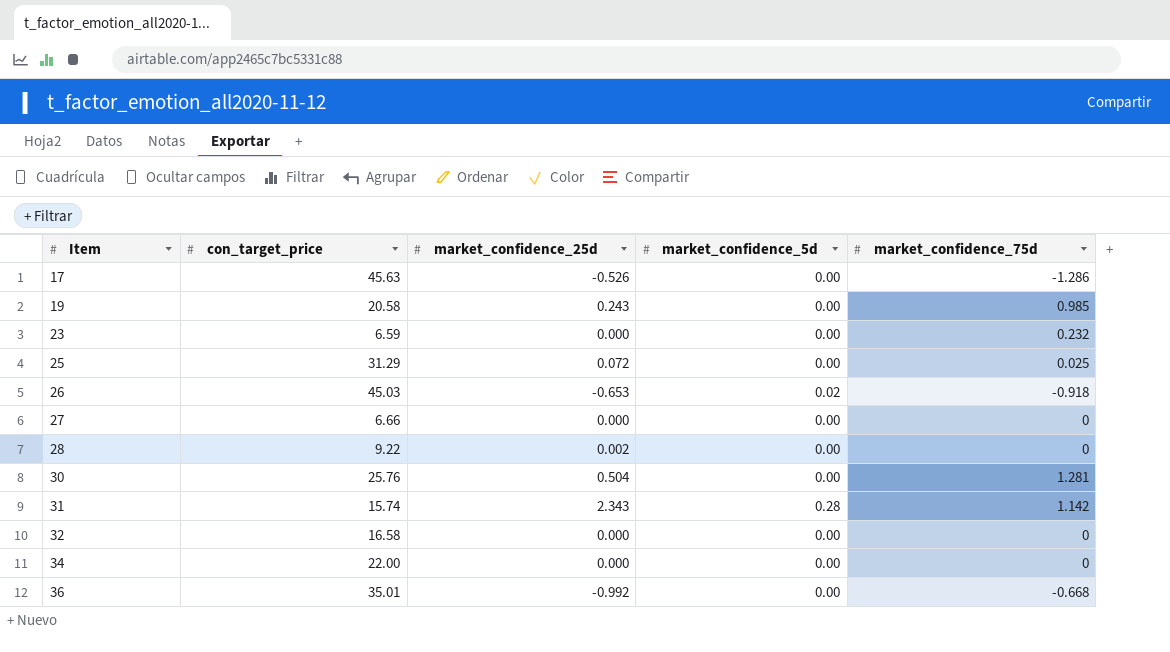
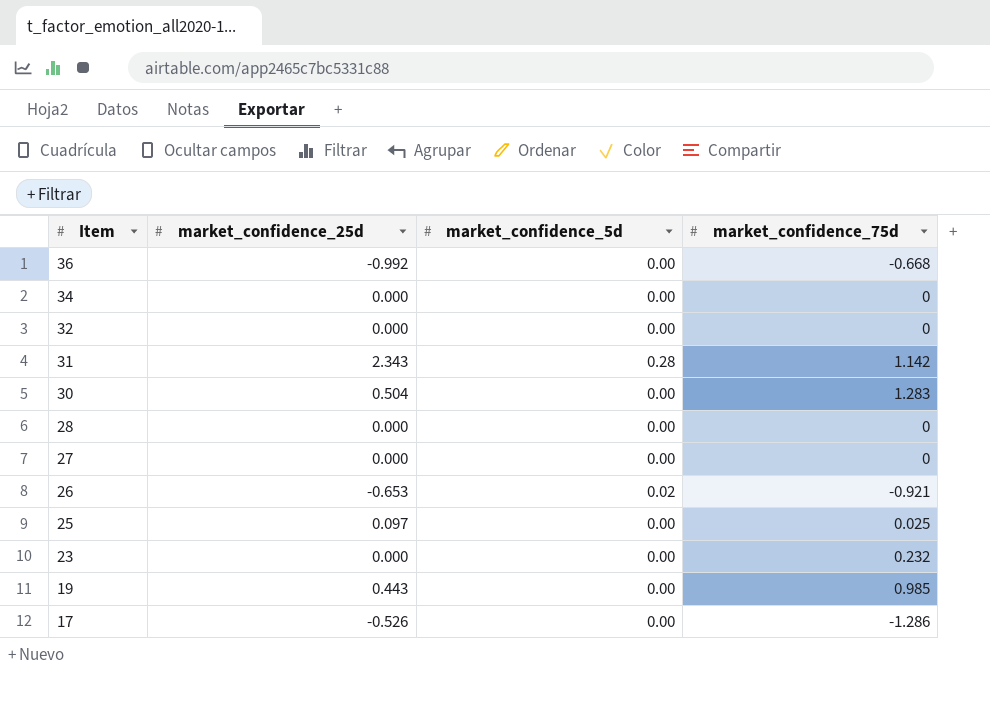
row order: Item ascending -> Item descending
column con_target_price | position: 2 -> none
30 | market_confidence_75d: 1.281 -> 1.283
28 | market_confidence_25d: 0.002 -> 0.000
26 | market_confidence_75d: -0.918 -> -0.921
25 | market_confidence_25d: 0.072 -> 0.097
19 | market_confidence_25d: 0.243 -> 0.443

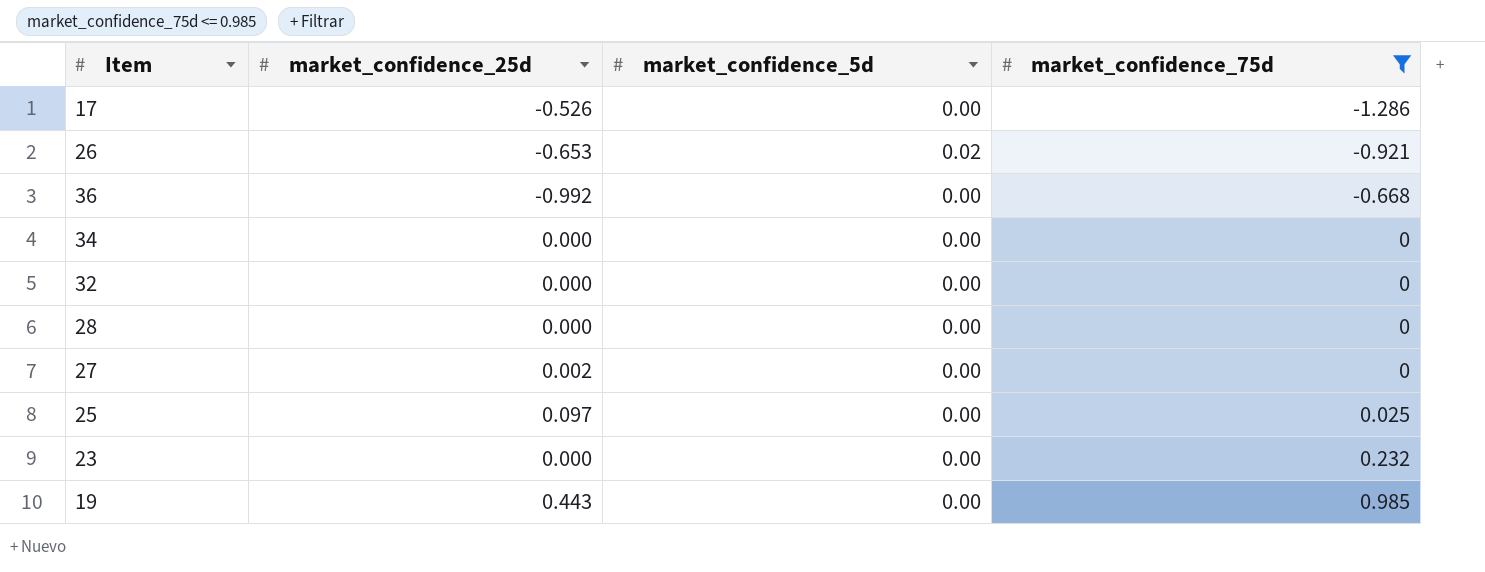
filter: none -> market_confidence_75d <= 0.985
row order: Item descending -> market_confidence_75d ascending
27 | market_confidence_25d: 0.000 -> 0.002

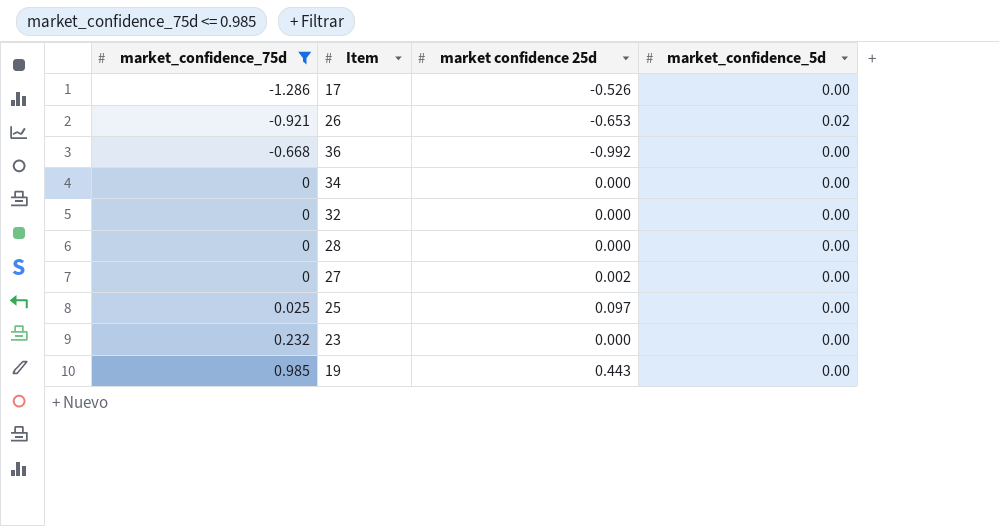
column market_confidence_75d | position: 4 -> 1
column name: market_confidence_25d -> market confidence 25d

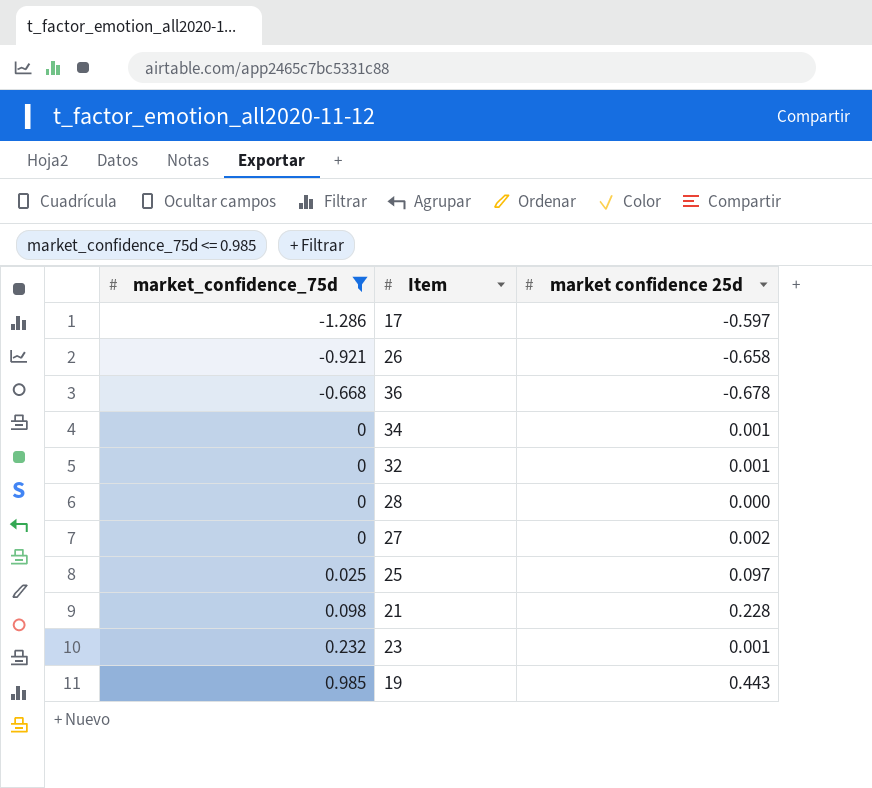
column market_confidence_5d | position: 4 -> none
17 | market confidence 25d: -0.526 -> -0.597
26 | market confidence 25d: -0.653 -> -0.658
36 | market confidence 25d: -0.992 -> -0.678
34 | market confidence 25d: 0.000 -> 0.001
32 | market confidence 25d: 0.000 -> 0.001
row 21: none -> 0.098 | 0.228
23 | market confidence 25d: 0.000 -> 0.001

